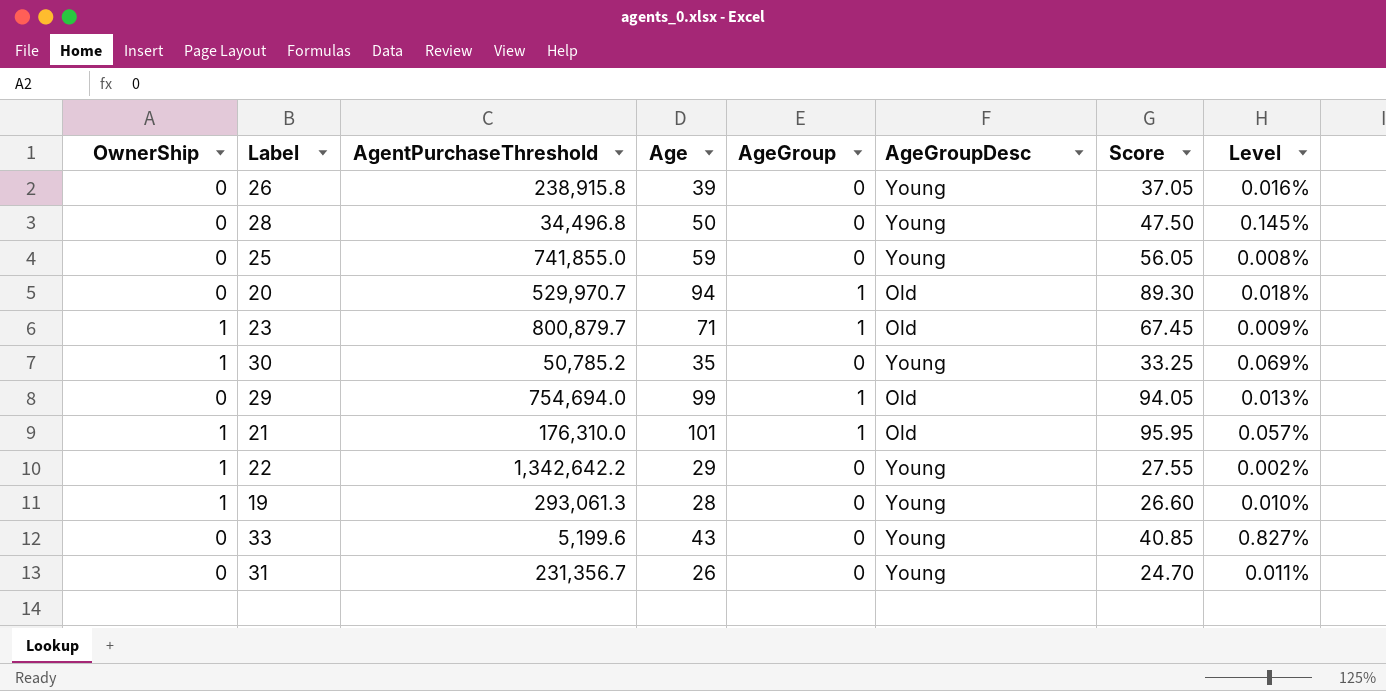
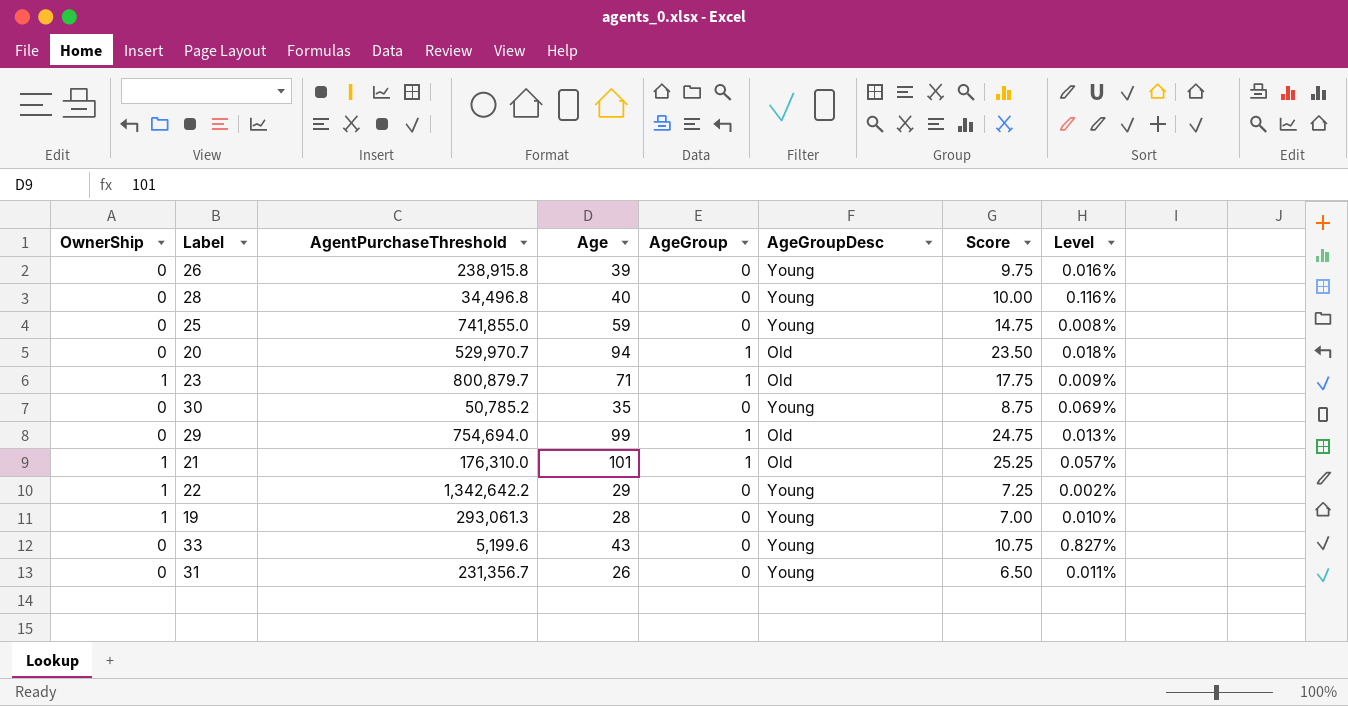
column Score | formula: [Age] * 0.95 -> [Age] * 0.25
28 | Age: 50 -> 40
28 | Level: 0.145% -> 0.116%
30 | OwnerShip: 1 -> 0

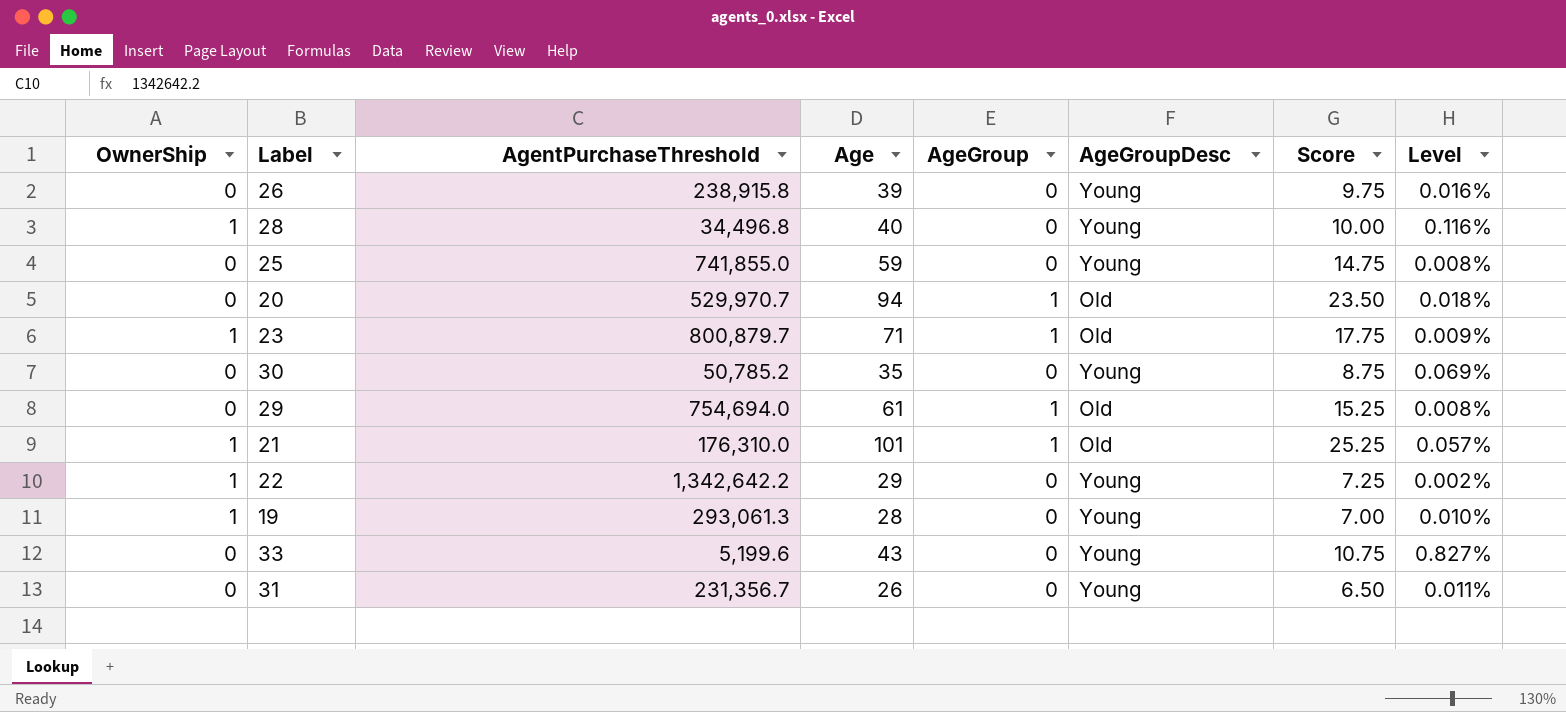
28 | OwnerShip: 0 -> 1
29 | Age: 99 -> 61
29 | Score: 24.75 -> 15.25
29 | Level: 0.013% -> 0.008%

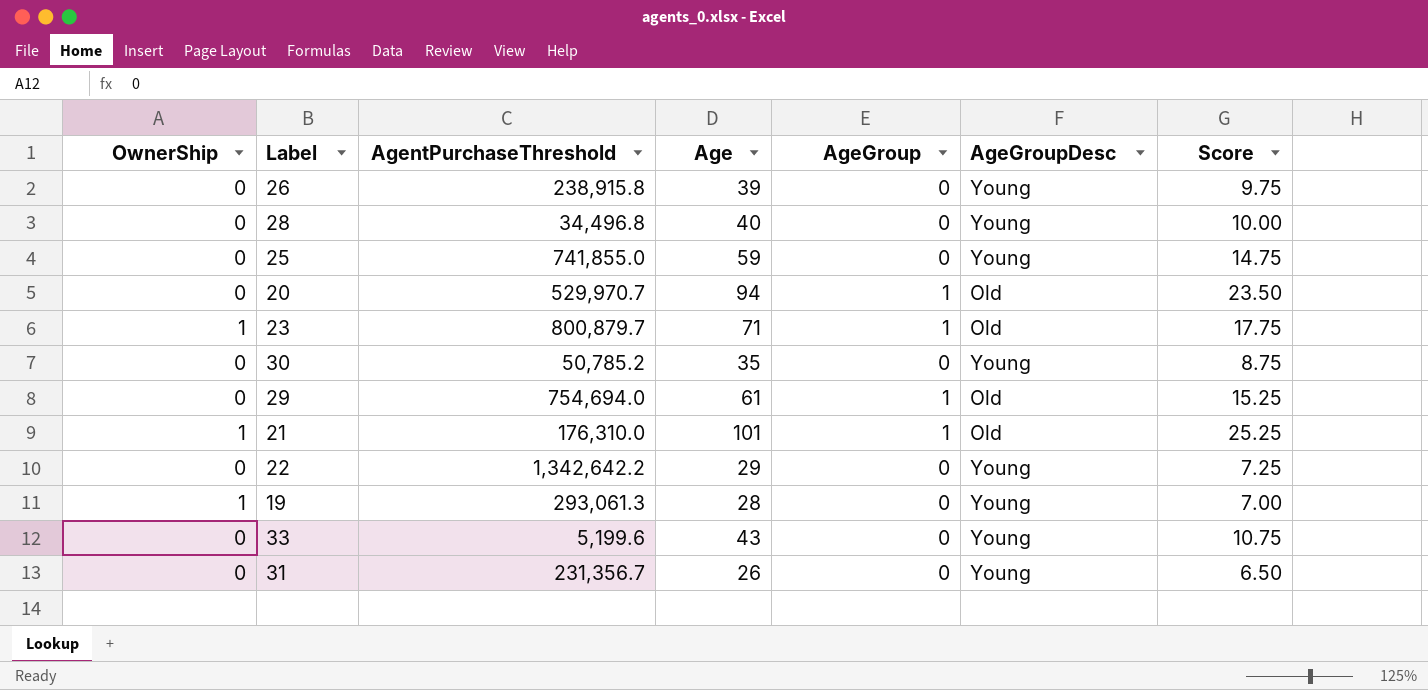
column Level | formula: [Age] / [AgentPurchaseThreshold] -> none
28 | OwnerShip: 1 -> 0
22 | OwnerShip: 1 -> 0

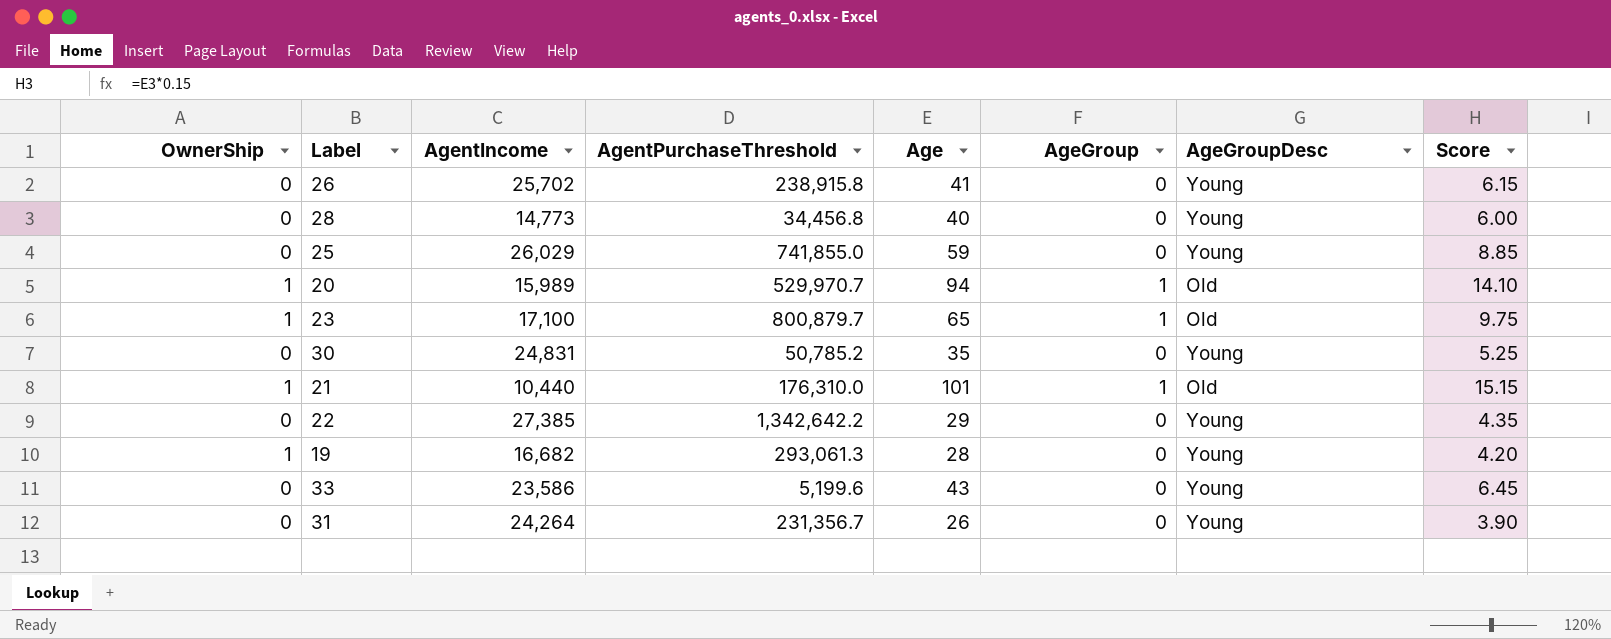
column AgentIncome | position: none -> 3
column Score | formula: [Age] * 0.25 -> [Age] * 0.15
row 29: 0 | 754,694.0 | 61 | 1 | Old | 15.25 -> none
26 | Age: 39 -> 41
28 | AgentPurchaseThreshold: 34,496.8 -> 34,456.8
20 | OwnerShip: 0 -> 1
23 | Age: 71 -> 65

